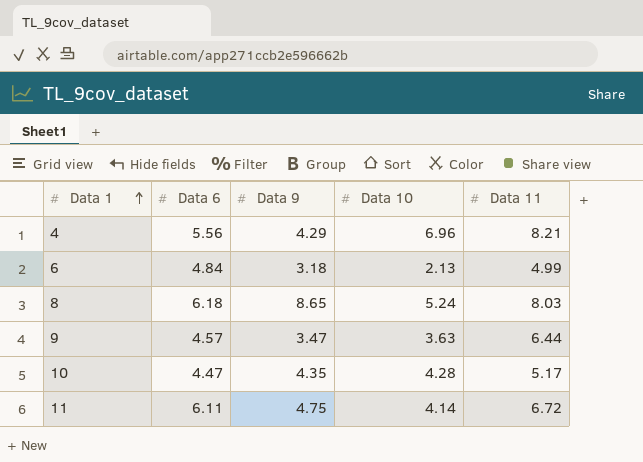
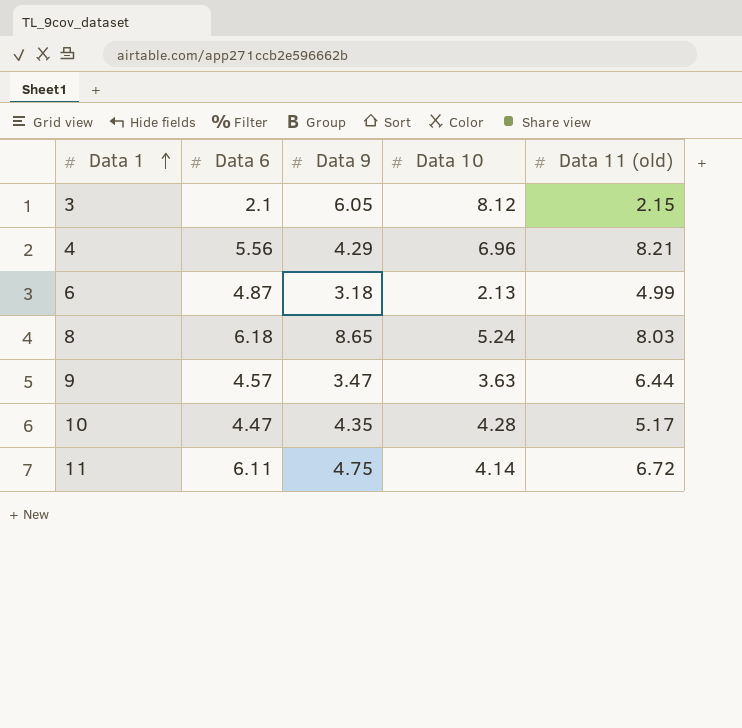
column name: Data 11 -> Data 11 (old)
row 3: none -> 2.1 | 6.05 | 8.12 | 2.15
6 | Data 6: 4.84 -> 4.87

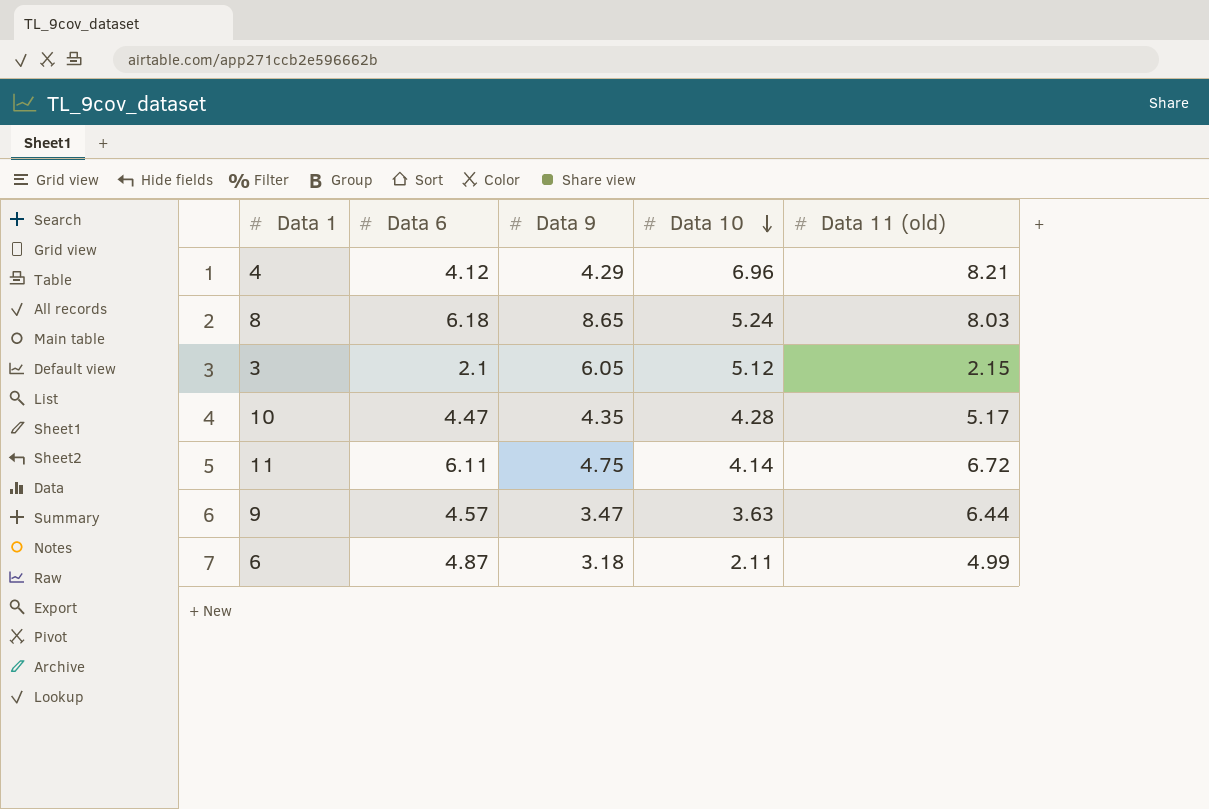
row order: Data 1 ascending -> Data 10 descending
4 | Data 6: 5.56 -> 4.12
3 | Data 10: 8.12 -> 5.12
6 | Data 10: 2.13 -> 2.11

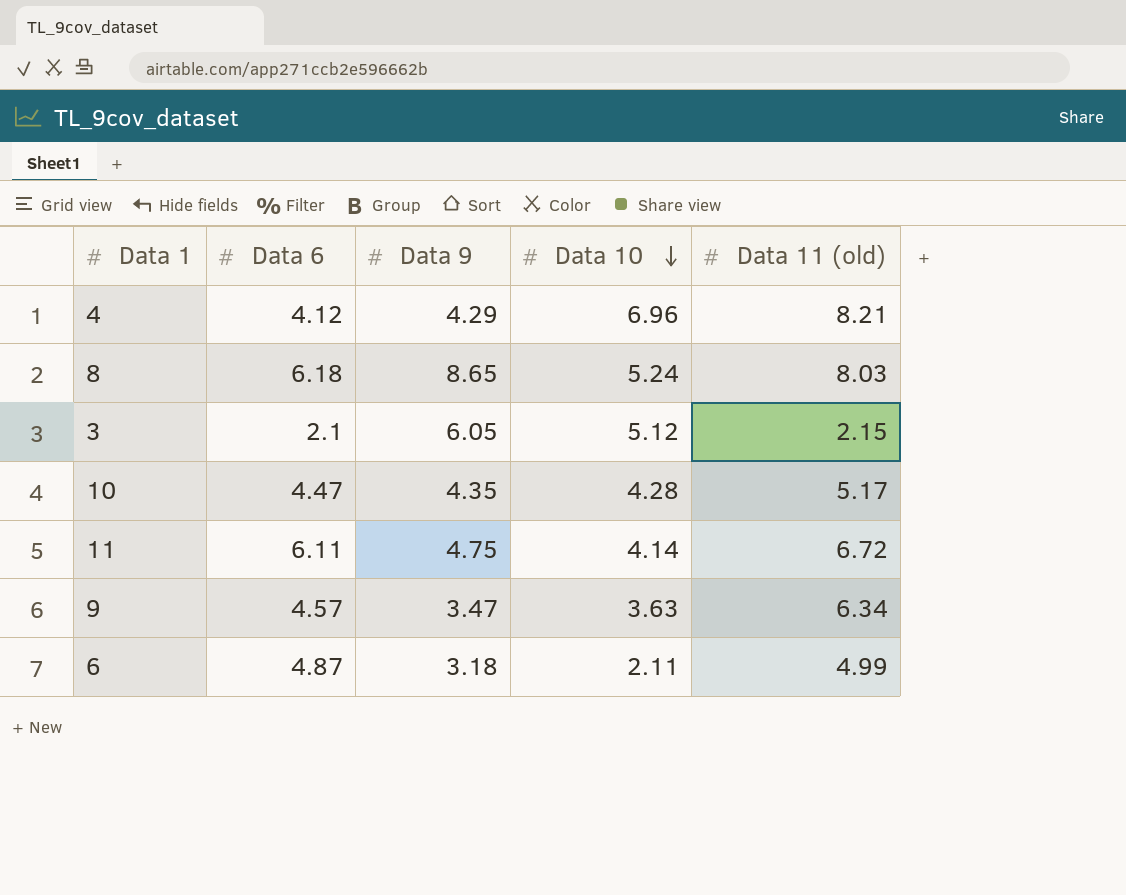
9 | Data 11 (old): 6.44 -> 6.34

